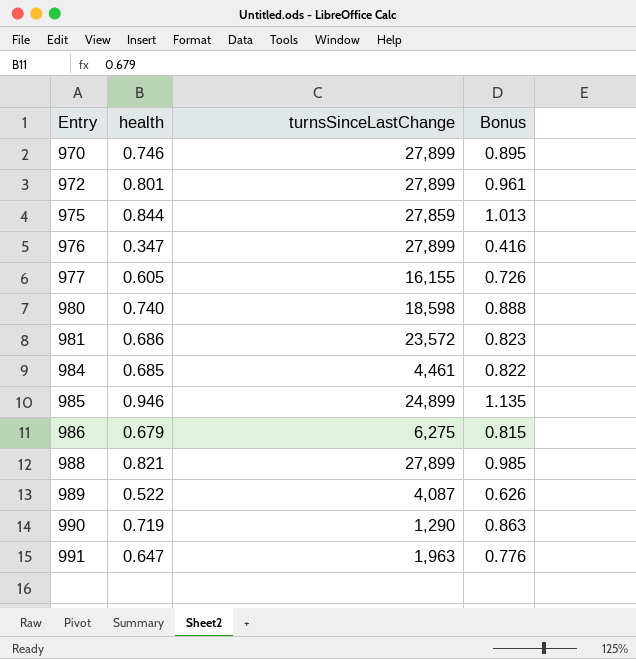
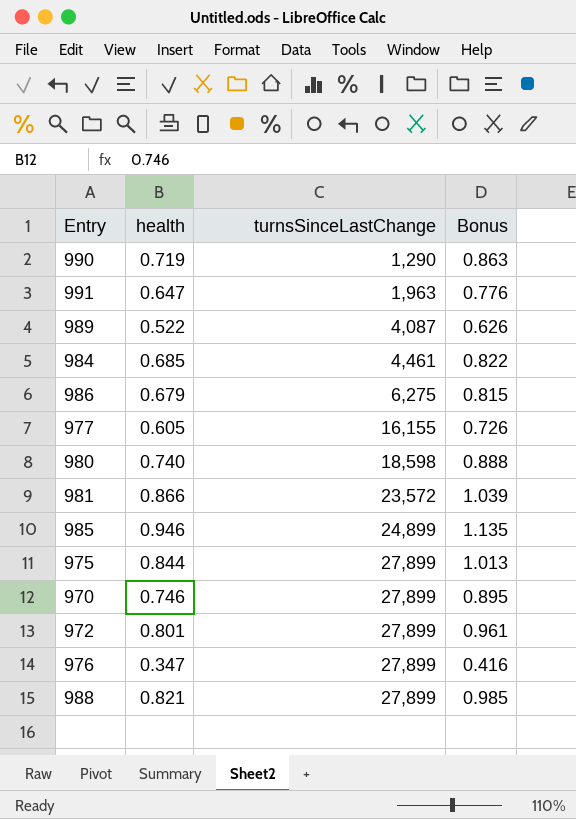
row order: Entry ascending -> turnsSinceLastChange ascending
981 | health: 0.686 -> 0.866
981 | Bonus: 0.823 -> 1.039
975 | turnsSinceLastChange: 27,859 -> 27,899

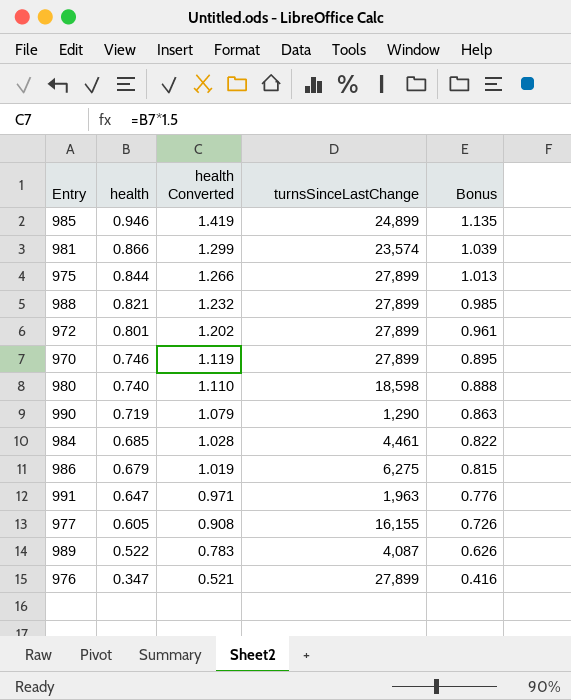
row order: turnsSinceLastChange ascending -> health descending
column health Converted | formula: none -> [health] * 1.5
981 | turnsSinceLastChange: 23,572 -> 23,574

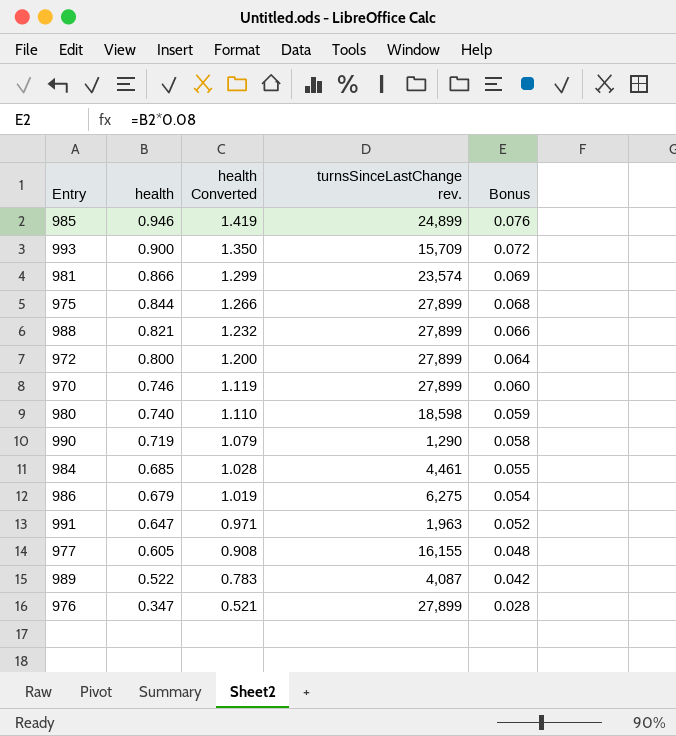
column name: turnsSinceLastChange -> turnsSinceLastChange rev.
column Bonus | formula: [health] * 1.2 -> [health] * 0.08
row 993: none -> 0.900 | 1.350 | 15,709 | 0.072
972 | health: 0.801 -> 0.800
972 | health Converted: 1.202 -> 1.200

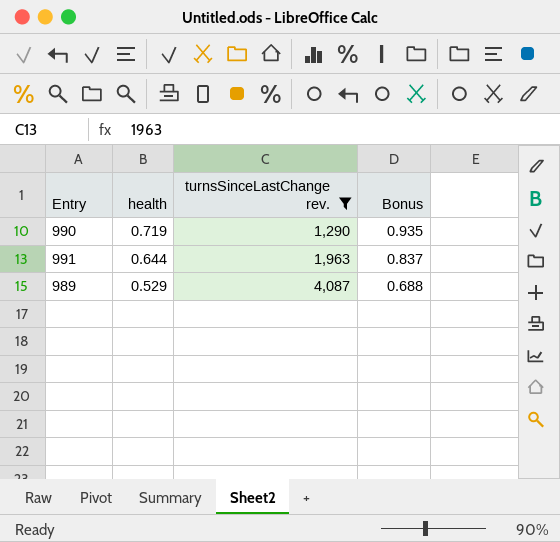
filter: none -> turnsSinceLastChange rev. <= 4,087
column health Converted | formula: [health] * 1.5 -> none
column Bonus | formula: [health] * 0.08 -> [health] * 1.3
991 | health: 0.647 -> 0.644
989 | health: 0.522 -> 0.529

